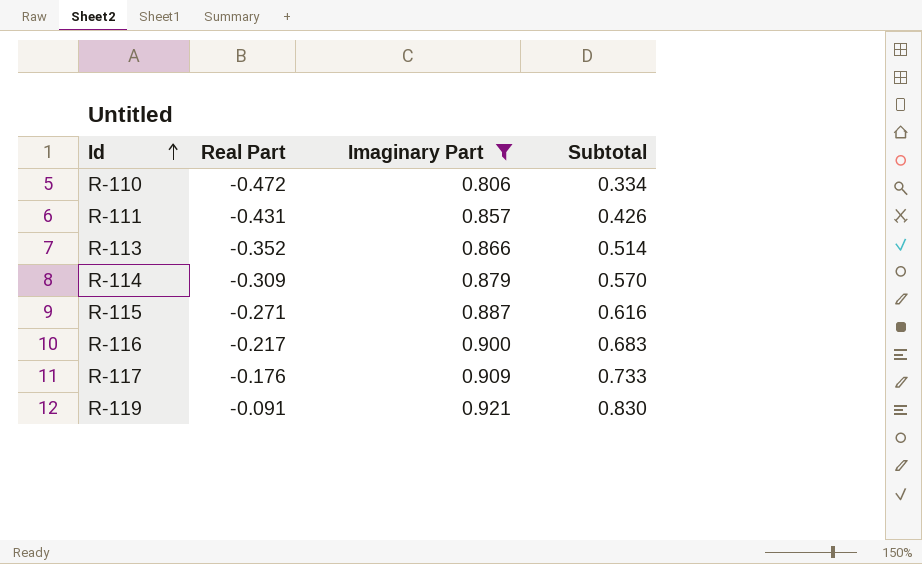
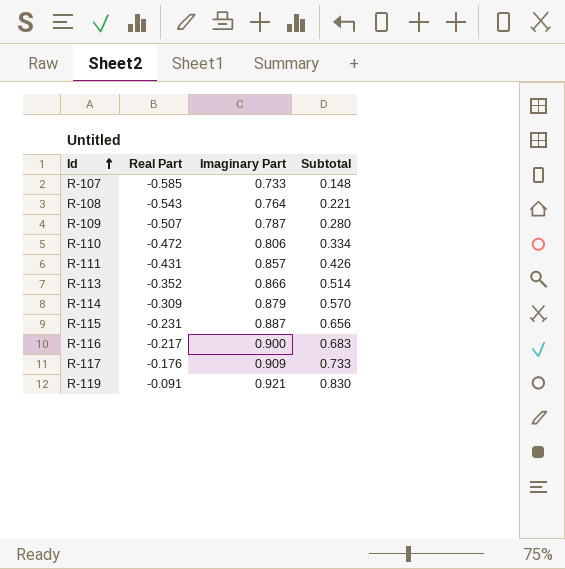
filter: Imaginary Part >= 0.806 -> none
R-115 | Real Part: -0.271 -> -0.231
R-115 | Subtotal: 0.616 -> 0.656

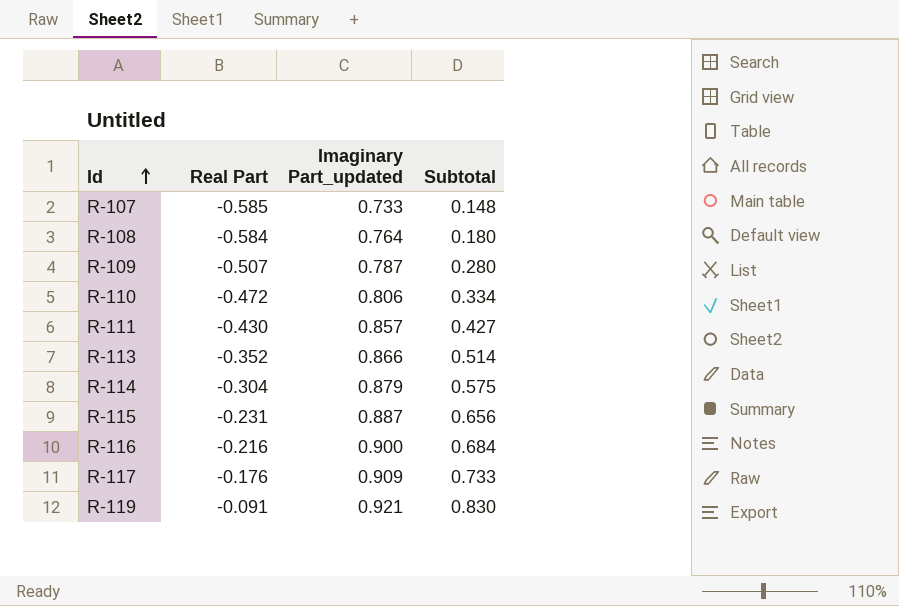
column name: Imaginary Part -> Imaginary Part_updated
R-108 | Real Part: -0.543 -> -0.584
R-108 | Subtotal: 0.221 -> 0.180
R-111 | Real Part: -0.431 -> -0.430
R-111 | Subtotal: 0.426 -> 0.427
R-114 | Real Part: -0.309 -> -0.304
R-114 | Subtotal: 0.570 -> 0.575
R-116 | Real Part: -0.217 -> -0.216
R-116 | Subtotal: 0.683 -> 0.684

